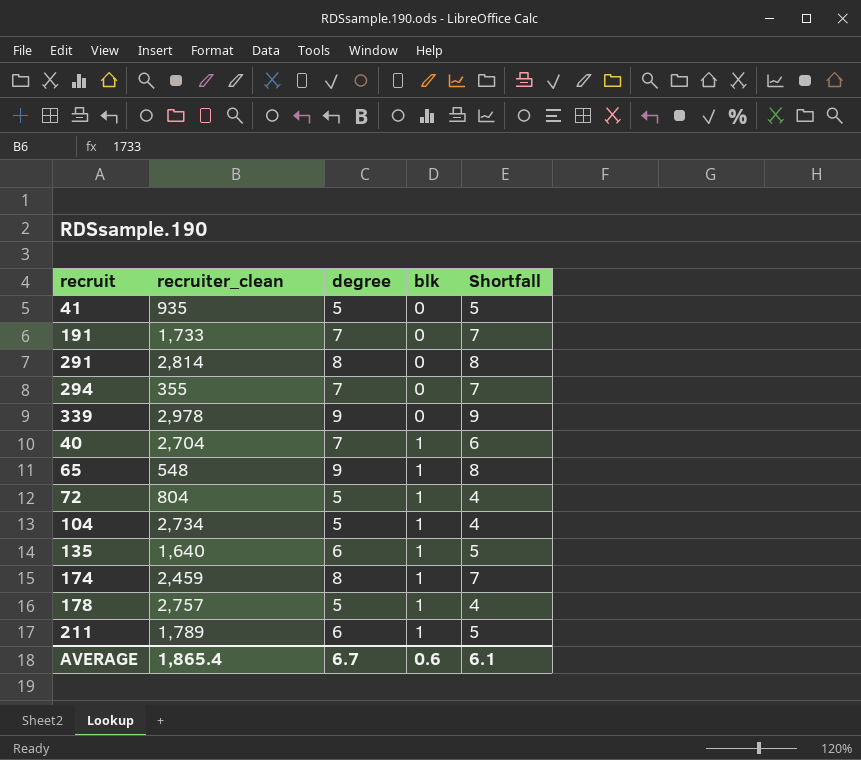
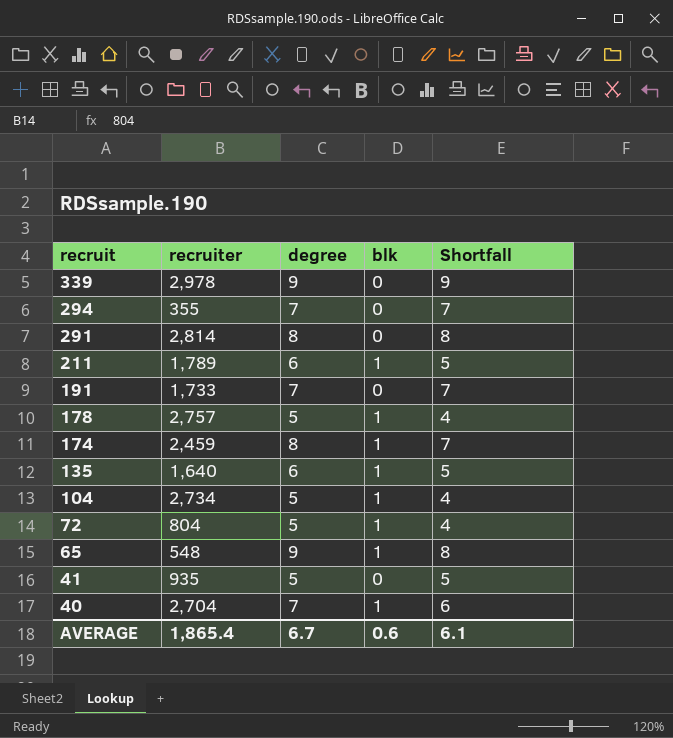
row order: blk ascending -> recruit descending
column name: recruiter_clean -> recruiter

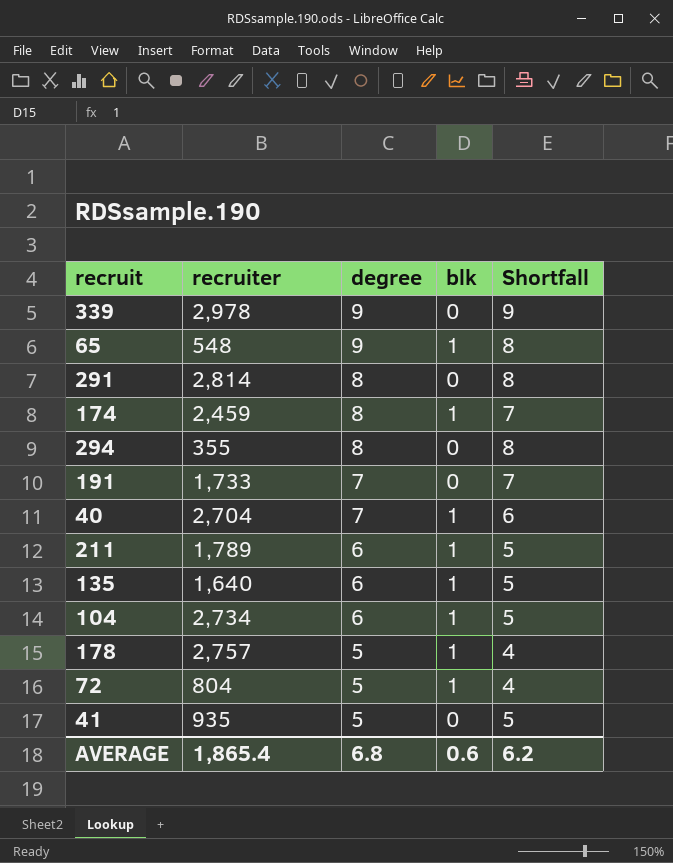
row order: recruit descending -> degree descending
294 | degree: 7 -> 8
294 | Shortfall: 7 -> 8
104 | degree: 5 -> 6
104 | Shortfall: 4 -> 5
AVERAGE | degree: 6.7 -> 6.8
AVERAGE | Shortfall: 6.1 -> 6.2

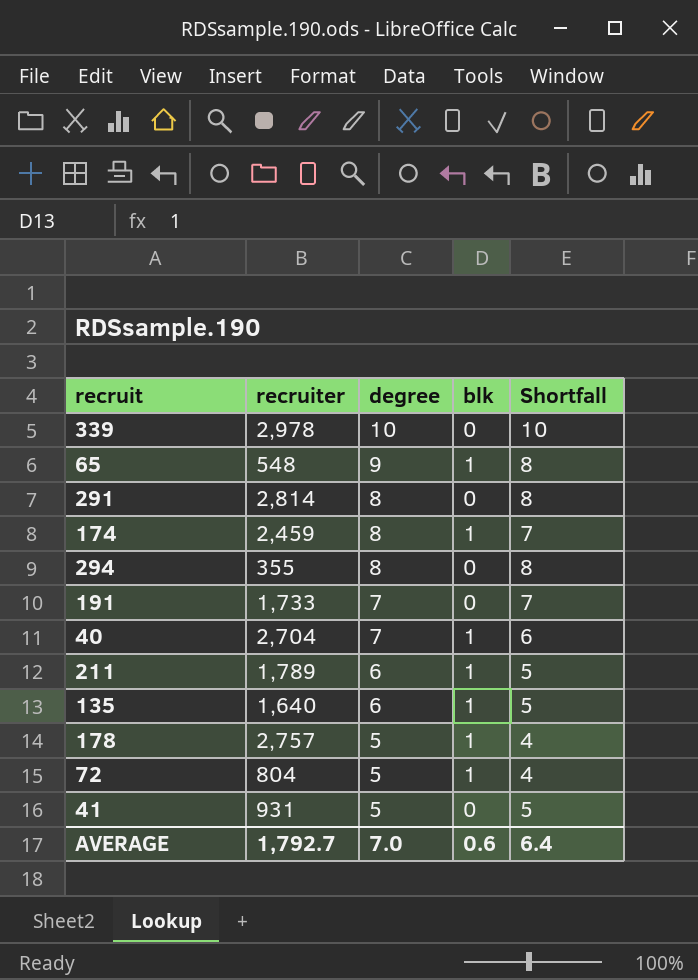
row 104: 2,734 | 6 | 1 | 5 -> none
339 | degree: 9 -> 10
339 | Shortfall: 9 -> 10
41 | recruiter: 935 -> 931
AVERAGE | recruiter: 1,865.4 -> 1,792.7
AVERAGE | degree: 6.8 -> 7.0
AVERAGE | Shortfall: 6.2 -> 6.4

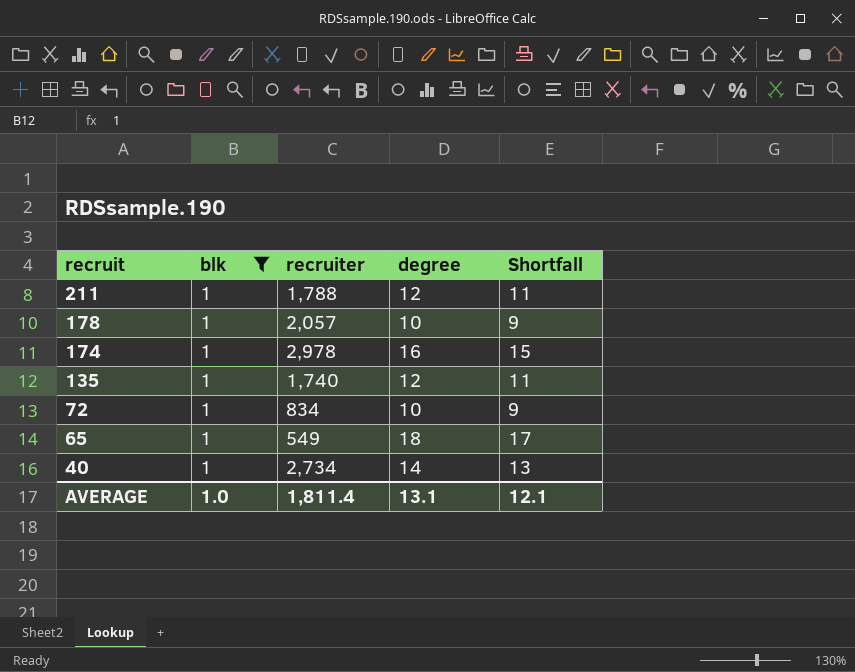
filter: none -> blk = 1
row order: degree descending -> recruit descending
column blk | position: 4 -> 2
211 | recruiter: 1,789 -> 1,788
211 | degree: 6 -> 12
211 | Shortfall: 5 -> 11
178 | recruiter: 2,757 -> 2,057
178 | degree: 5 -> 10
178 | Shortfall: 4 -> 9
174 | recruiter: 2,459 -> 2,978
174 | degree: 8 -> 16
174 | Shortfall: 7 -> 15
135 | recruiter: 1,640 -> 1,740
135 | degree: 6 -> 12
135 | Shortfall: 5 -> 11
72 | recruiter: 804 -> 834
72 | degree: 5 -> 10
72 | Shortfall: 4 -> 9
65 | recruiter: 548 -> 549
65 | degree: 9 -> 18
65 | Shortfall: 8 -> 17
40 | recruiter: 2,704 -> 2,734
40 | degree: 7 -> 14
40 | Shortfall: 6 -> 13
AVERAGE | blk: 0.6 -> 1.0
AVERAGE | recruiter: 1,792.7 -> 1,811.4
AVERAGE | degree: 7.0 -> 13.1
AVERAGE | Shortfall: 6.4 -> 12.1

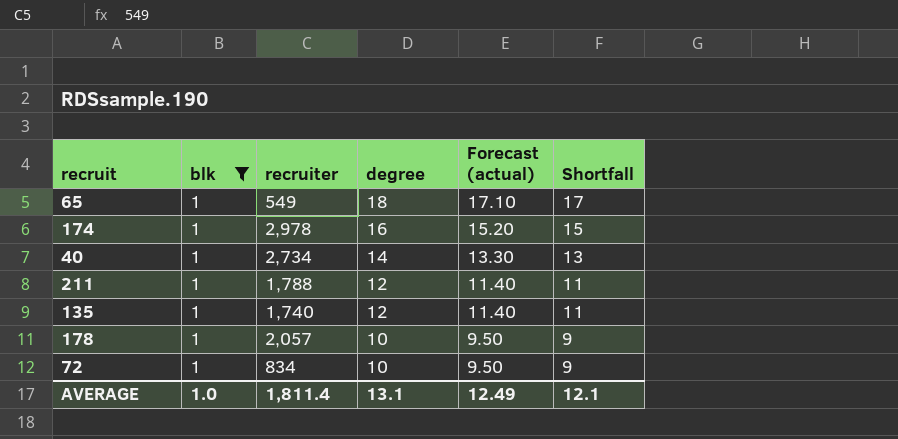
row order: recruit descending -> degree descending
column Forecast (actual) | formula: none -> [degree] * 0.95

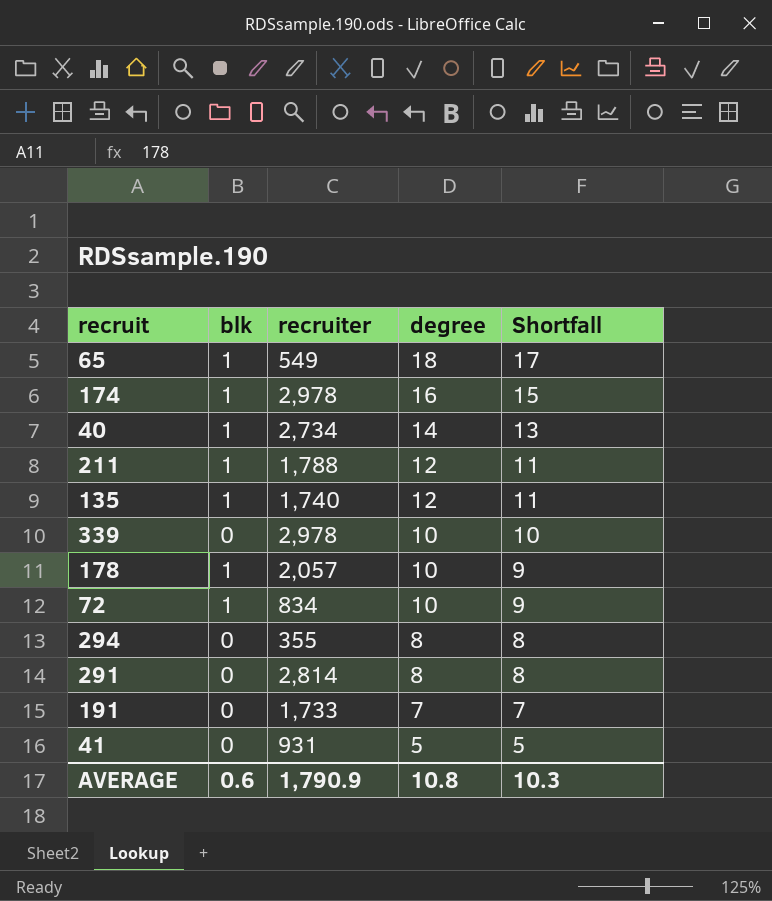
filter: blk = 1 -> none
column Forecast (actual) | formula: [degree] * 0.95 -> none
AVERAGE | blk: 1.0 -> 0.6
AVERAGE | recruiter: 1,811.4 -> 1,790.9
AVERAGE | degree: 13.1 -> 10.8
AVERAGE | Shortfall: 12.1 -> 10.3

